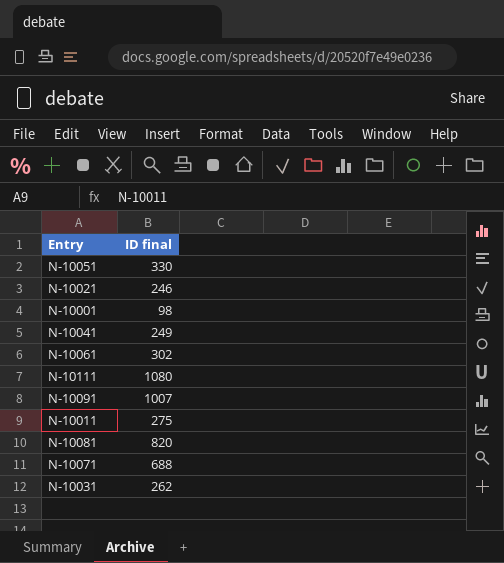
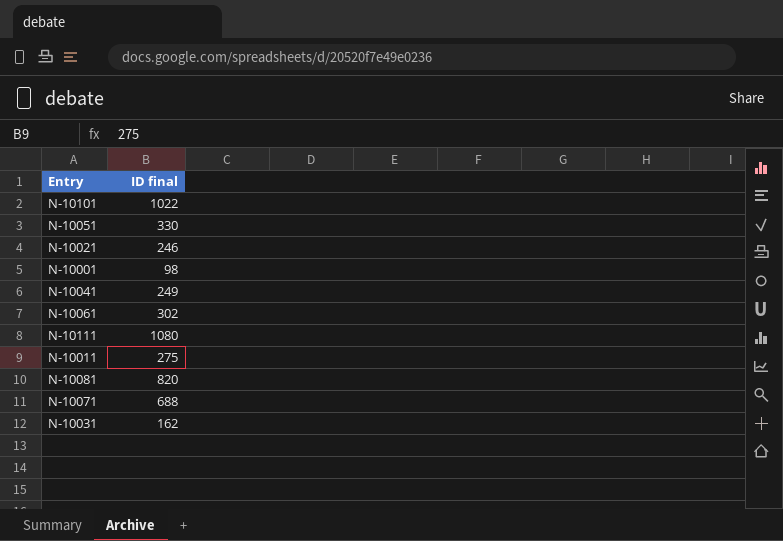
row N-10091: 1007 -> none
row N-10101: none -> 1022
N-10031 | ID final: 262 -> 162

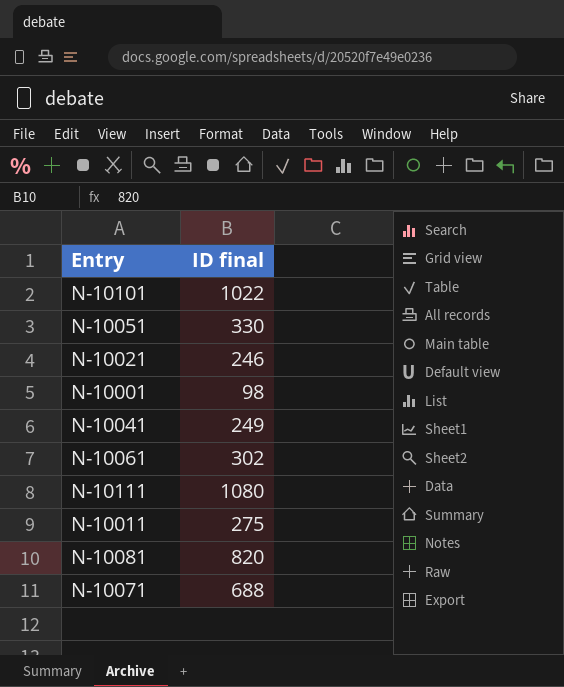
row N-10031: 162 -> none

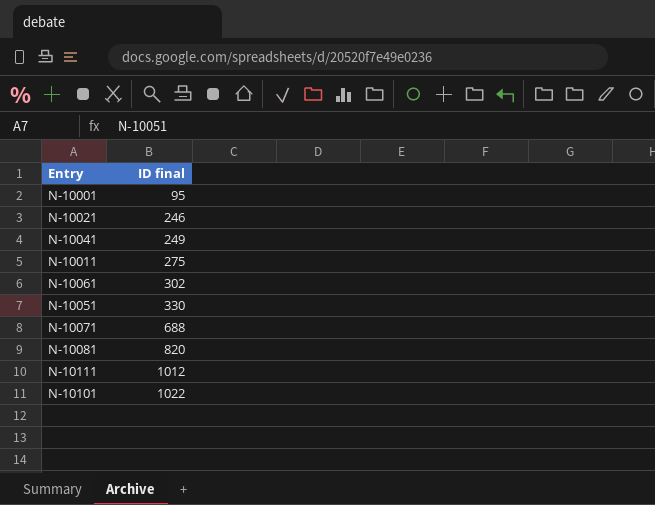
row order: none -> ID final ascending
N-10001 | ID final: 98 -> 95
N-10111 | ID final: 1080 -> 1012

